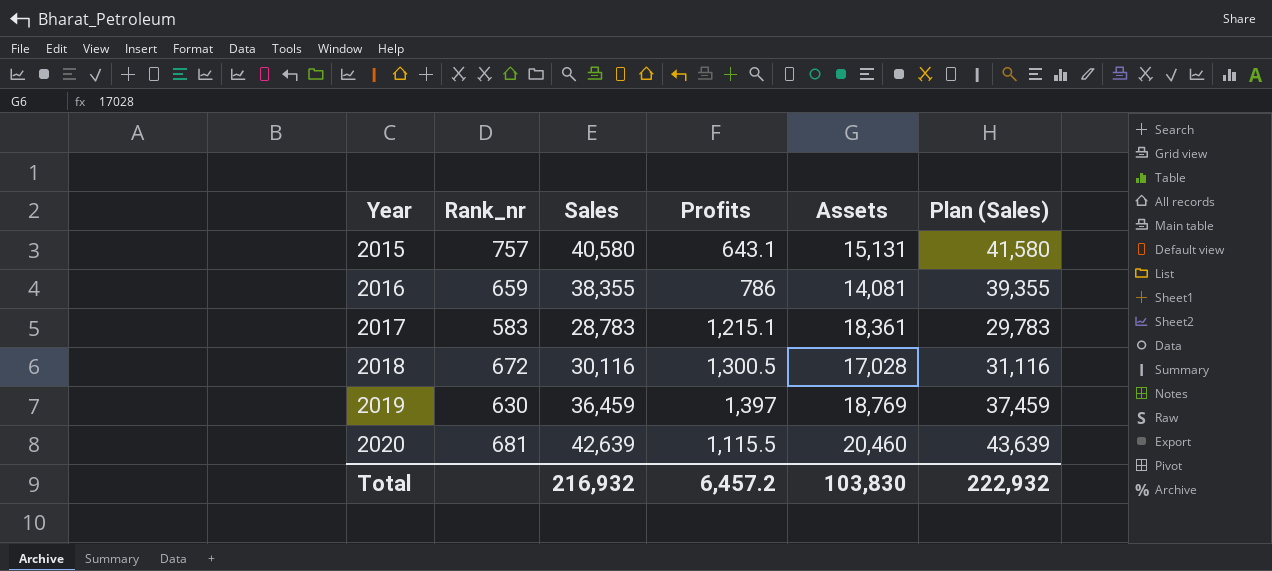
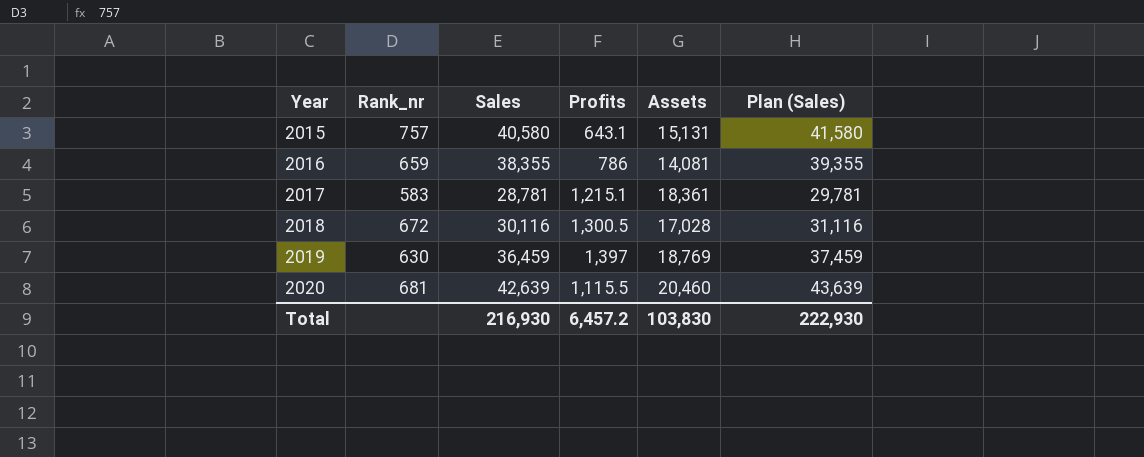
2017 | Sales: 28,783 -> 28,781
2017 | Plan (Sales): 29,783 -> 29,781
Total | Sales: 216,932 -> 216,930
Total | Plan (Sales): 222,932 -> 222,930

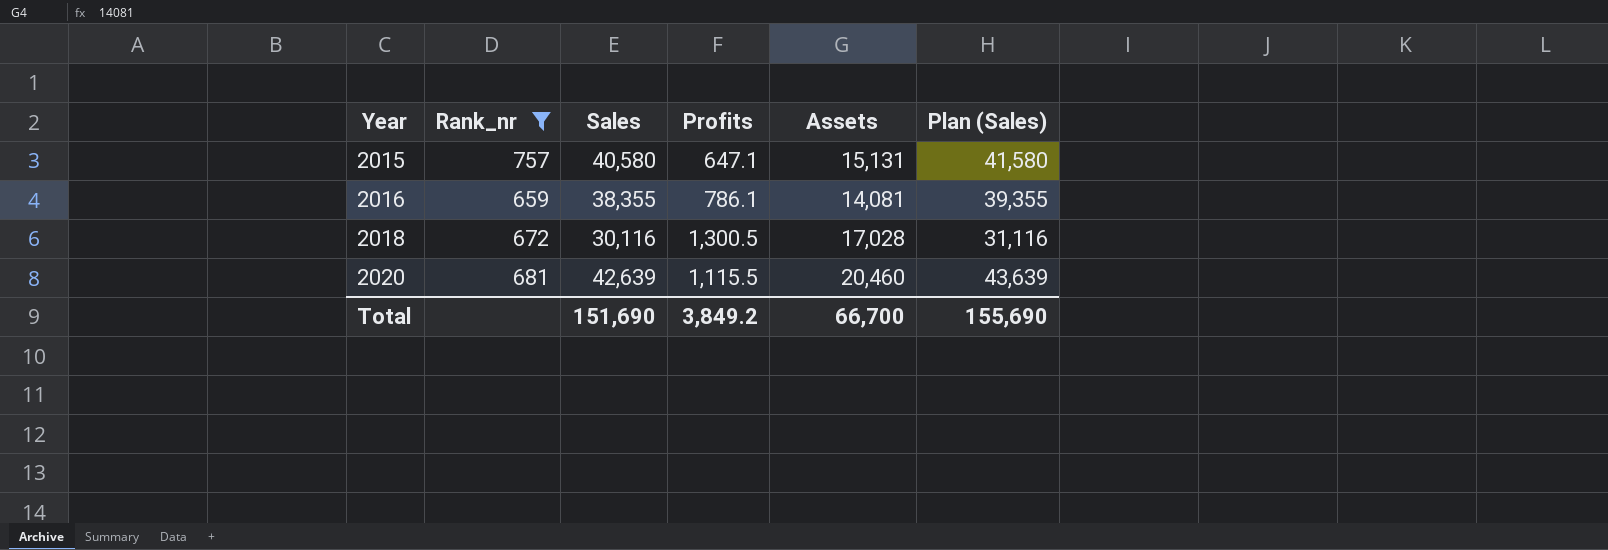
filter: none -> Rank_nr >= 659
2015 | Profits: 643.1 -> 647.1
2016 | Profits: 786 -> 786.1
Total | Sales: 216,930 -> 151,690
Total | Profits: 6,457.2 -> 3,849.2
Total | Assets: 103,830 -> 66,700
Total | Plan (Sales): 222,930 -> 155,690

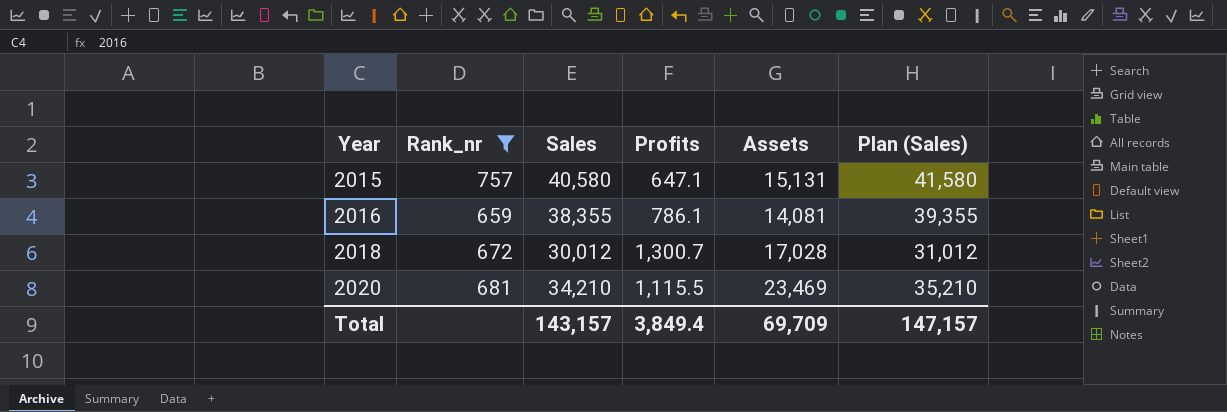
2018 | Sales: 30,116 -> 30,012
2018 | Profits: 1,300.5 -> 1,300.7
2018 | Plan (Sales): 31,116 -> 31,012
2020 | Sales: 42,639 -> 34,210
2020 | Assets: 20,460 -> 23,469
2020 | Plan (Sales): 43,639 -> 35,210
Total | Sales: 151,690 -> 143,157
Total | Profits: 3,849.2 -> 3,849.4
Total | Assets: 66,700 -> 69,709
Total | Plan (Sales): 155,690 -> 147,157

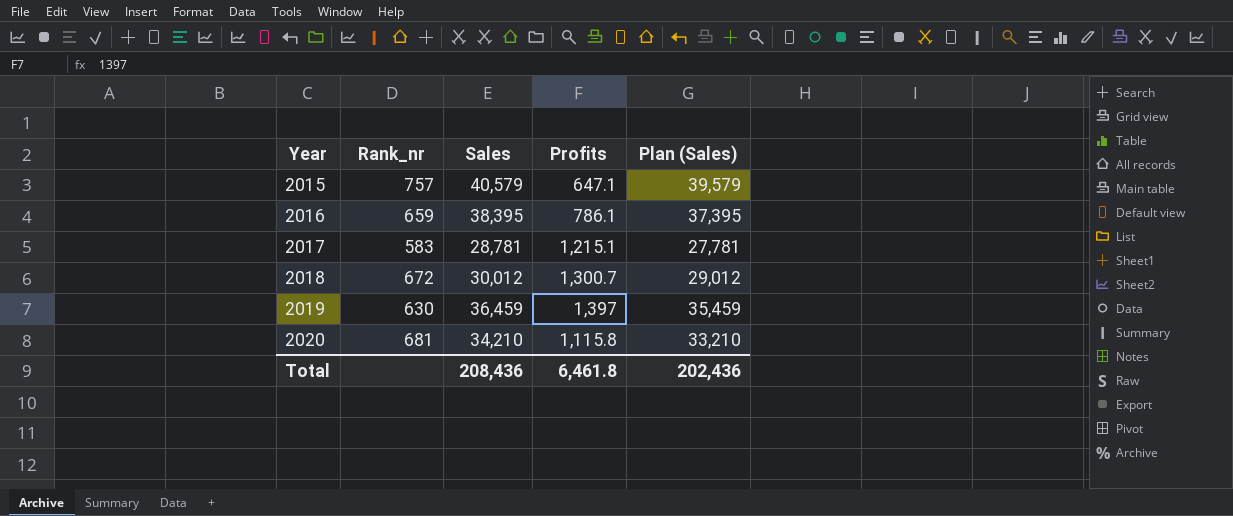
filter: Rank_nr >= 659 -> none
column Assets | position: 5 -> none
column Plan (Sales) | formula: [Sales] + 1000 -> [Sales] - 1000
2015 | Sales: 40,580 -> 40,579
2016 | Sales: 38,355 -> 38,395
2020 | Profits: 1,115.5 -> 1,115.8
Total | Sales: 143,157 -> 208,436
Total | Profits: 3,849.4 -> 6,461.8
Total | Plan (Sales): 147,157 -> 202,436

